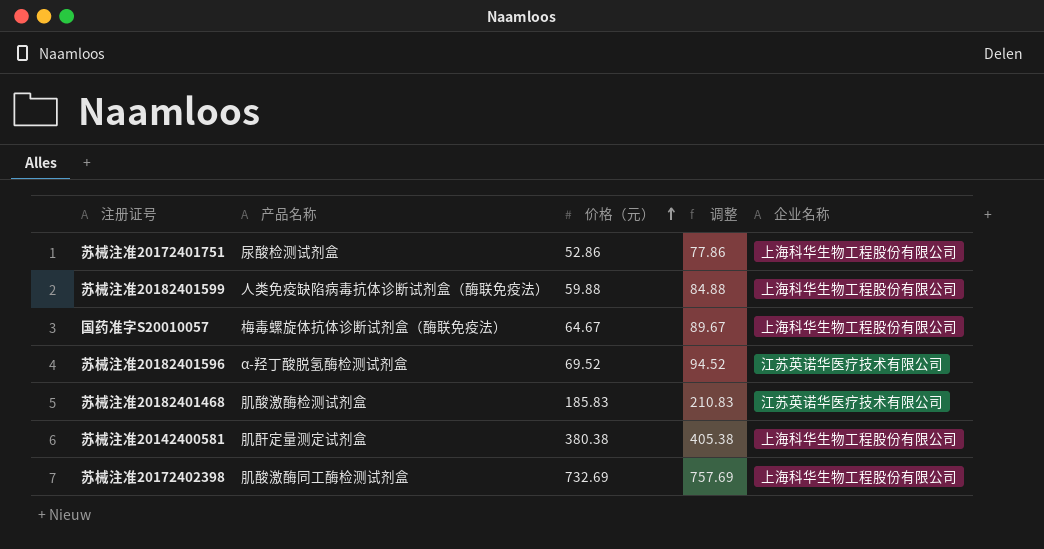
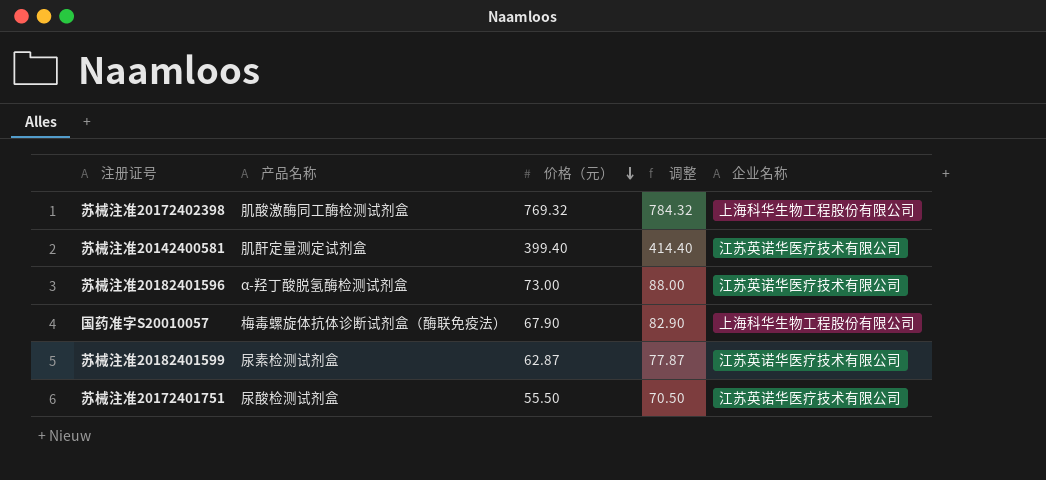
row order: 价格（元） ascending -> 价格（元） descending
column 调整 | formula: [价格（元）] + 25 -> [价格（元）] + 15
row 苏械注准20182401468: 肌酸激酶检测试剂盒 | 185.83 | 210.83 | 江苏英诺华医疗技术有限公司 -> none
苏械注准20172402398 | 价格（元）: 732.69 -> 769.32
苏械注准20142400581 | 价格（元）: 380.38 -> 399.40
苏械注准20142400581 | 企业名称: 上海科华生物工程股份有限公司 -> 江苏英诺华医疗技术有限公司
苏械注准20182401596 | 价格（元）: 69.52 -> 73.00
国药准字S20010057 | 价格（元）: 64.67 -> 67.90
苏械注准20182401599 | 产品名称: 人类免疫缺陷病毒抗体诊断试剂盒（酶联免疫法） -> 尿素检测试剂盒
苏械注准20182401599 | 价格（元）: 59.88 -> 62.87
苏械注准20182401599 | 企业名称: 上海科华生物工程股份有限公司 -> 江苏英诺华医疗技术有限公司
苏械注准20172401751 | 价格（元）: 52.86 -> 55.50
苏械注准20172401751 | 企业名称: 上海科华生物工程股份有限公司 -> 江苏英诺华医疗技术有限公司

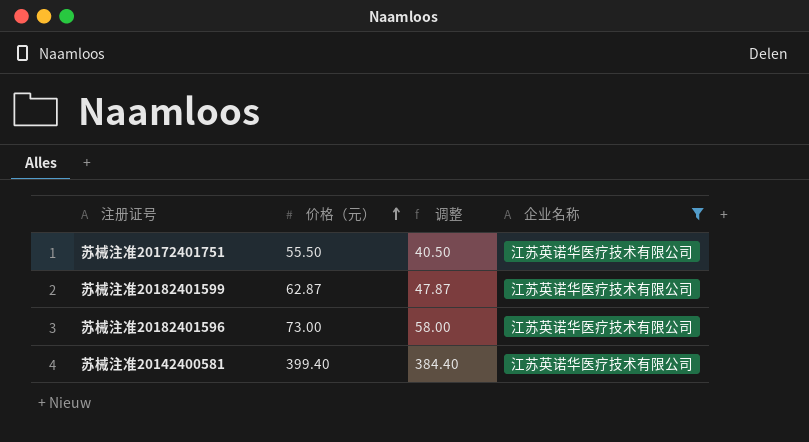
filter: none -> 企业名称 = 江苏英诺华医疗技术有限公司
row order: 价格（元） descending -> 价格（元） ascending
column 产品名称 | position: 2 -> none
column 调整 | formula: [价格（元）] + 15 -> [价格（元）] - 15

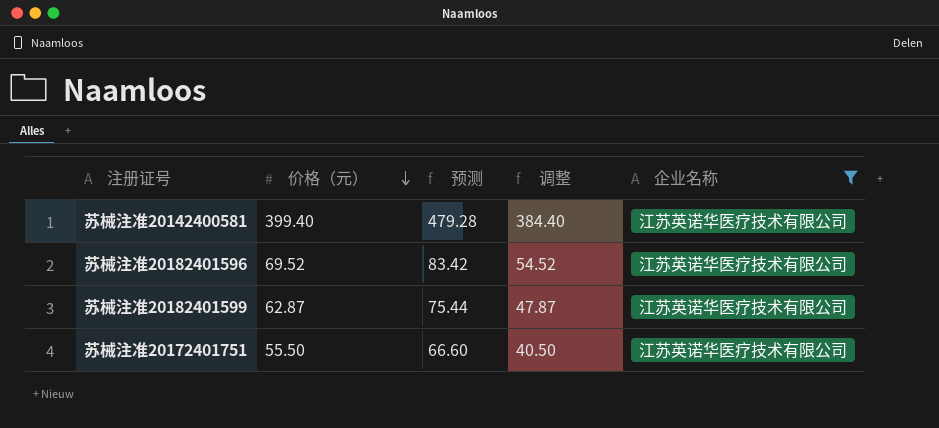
row order: 价格（元） ascending -> 价格（元） descending
column 预测 | formula: none -> [价格（元）] * 1.2
苏械注准20182401596 | 价格（元）: 73.00 -> 69.52
苏械注准20182401596 | 调整: 58.00 -> 54.52

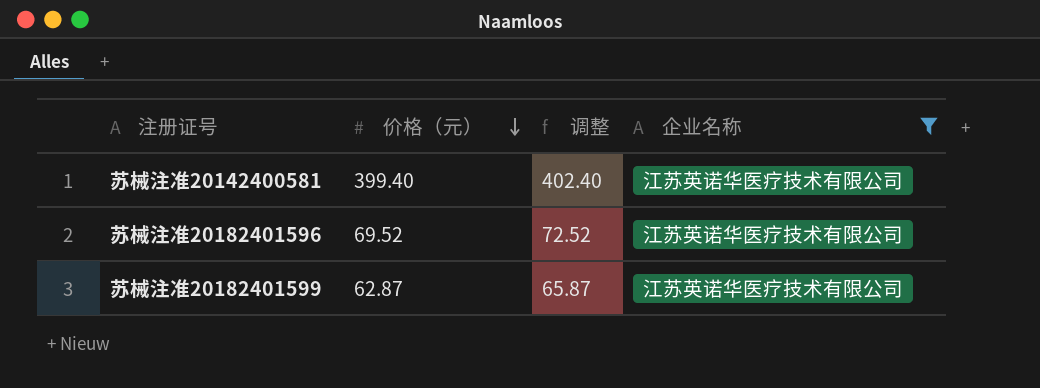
column 预测 | formula: [价格（元）] * 1.2 -> none
column 调整 | formula: [价格（元）] - 15 -> [价格（元）] + 3
row 苏械注准20172401751: 55.50 | 66.60 | 40.50 | 江苏英诺华医疗技术有限公司 -> none

